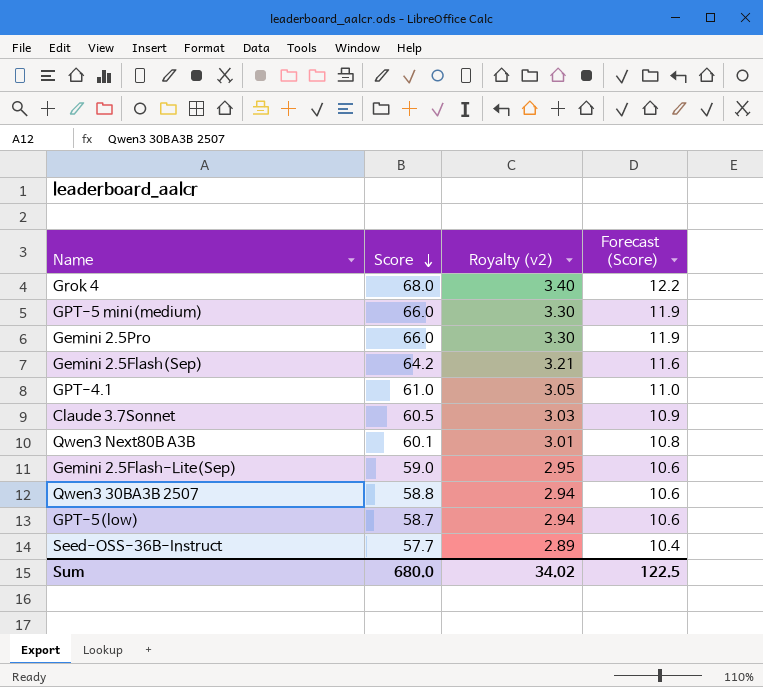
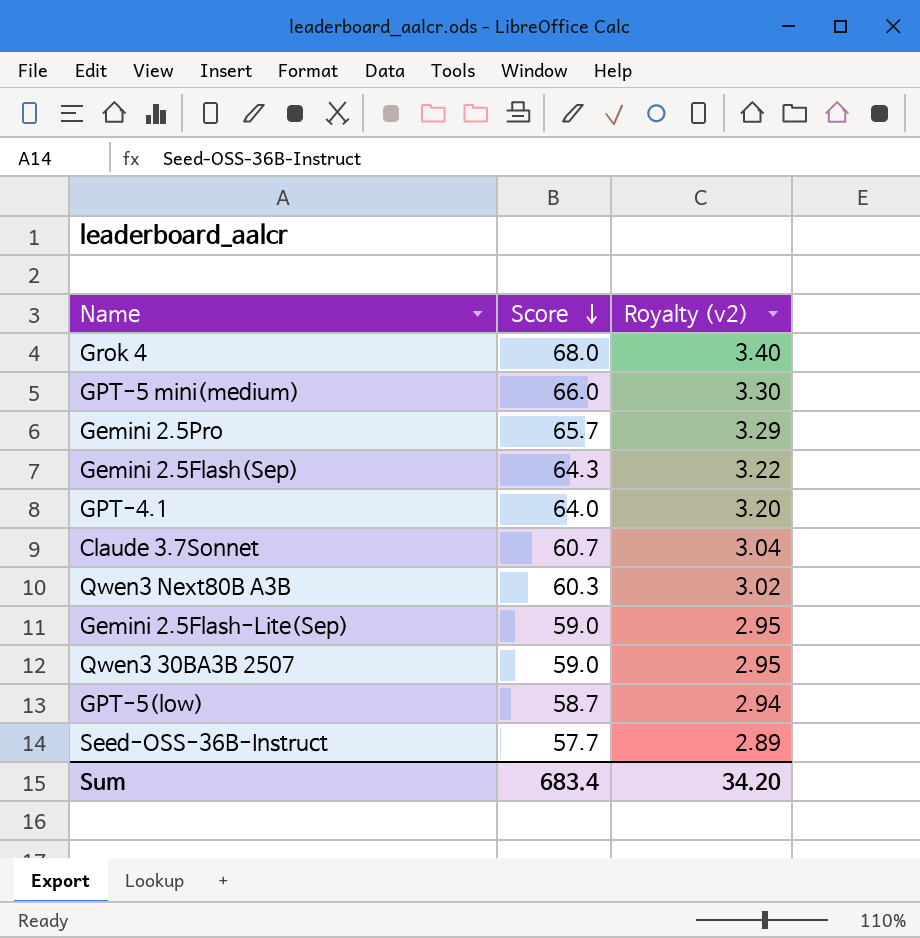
column Forecast (Score) | formula: [Score] * 0.18 -> none
Gemini 2.5Pro | Score: 66.0 -> 65.7
Gemini 2.5Pro | Royalty (v2): 3.30 -> 3.29
Gemini 2.5Flash(Sep) | Score: 64.2 -> 64.3
Gemini 2.5Flash(Sep) | Royalty (v2): 3.21 -> 3.22
GPT-4.1 | Score: 61.0 -> 64.0
GPT-4.1 | Royalty (v2): 3.05 -> 3.20
Claude 3.7Sonnet | Score: 60.5 -> 60.7
Claude 3.7Sonnet | Royalty (v2): 3.03 -> 3.04
Qwen3 Next80B A3B | Score: 60.1 -> 60.3
Qwen3 Next80B A3B | Royalty (v2): 3.01 -> 3.02
Qwen3 30BA3B 2507 | Score: 58.8 -> 59.0
Qwen3 30BA3B 2507 | Royalty (v2): 2.94 -> 2.95
Sum | Score: 680.0 -> 683.4
Sum | Royalty (v2): 34.02 -> 34.20

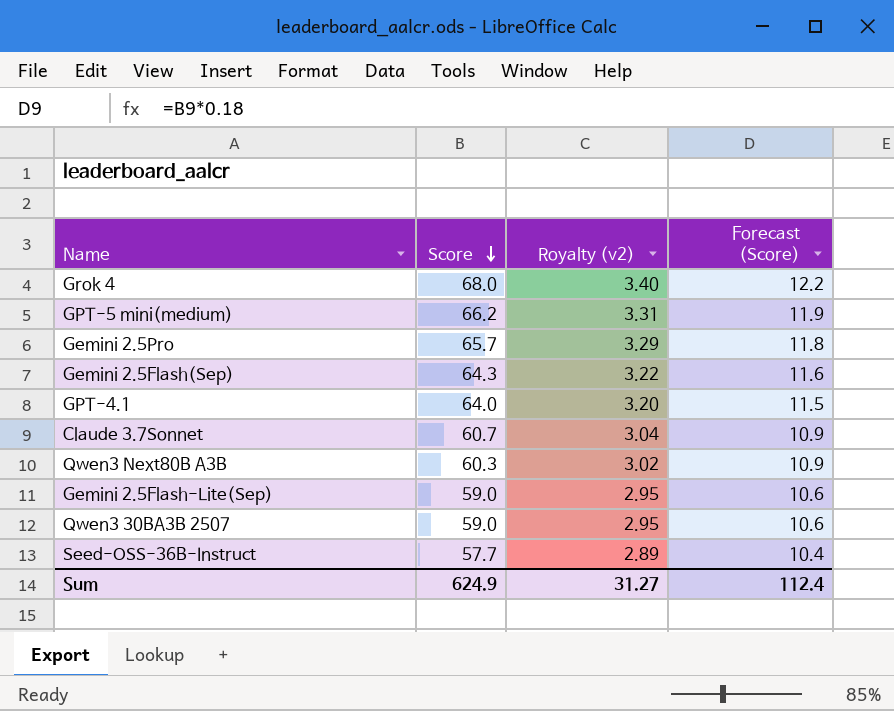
column Forecast (Score) | formula: none -> [Score] * 0.18
row GPT-5(low): 58.7 | 2.94 -> none
GPT-5 mini(medium) | Score: 66.0 -> 66.2
GPT-5 mini(medium) | Royalty (v2): 3.30 -> 3.31
Sum | Score: 683.4 -> 624.9
Sum | Royalty (v2): 34.20 -> 31.27

